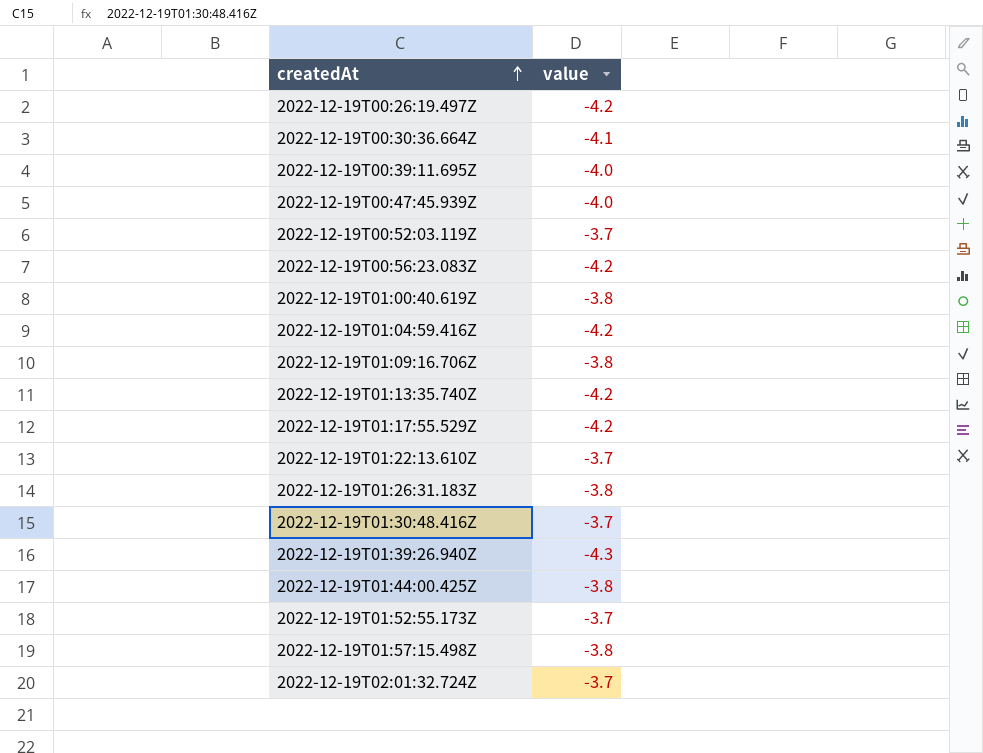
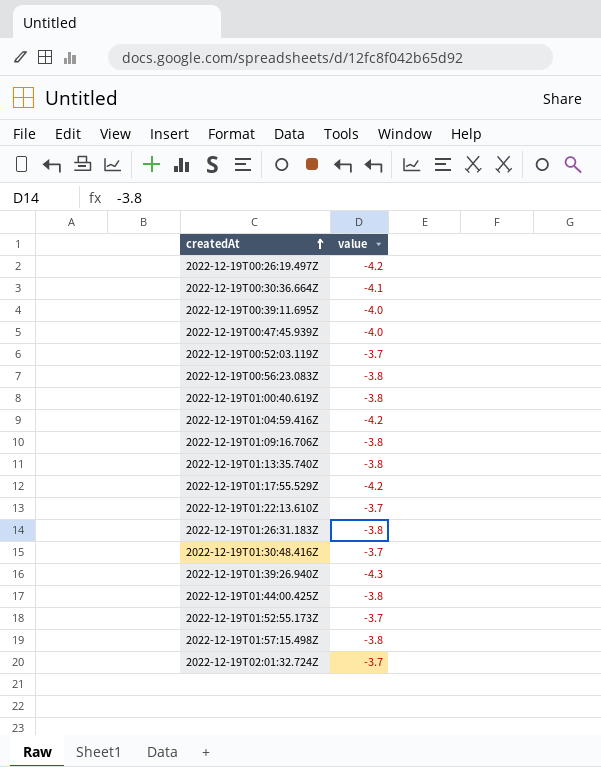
2022-12-19T00:56:23.083Z | value: -4.2 -> -3.8
2022-12-19T01:13:35.740Z | value: -4.2 -> -3.8

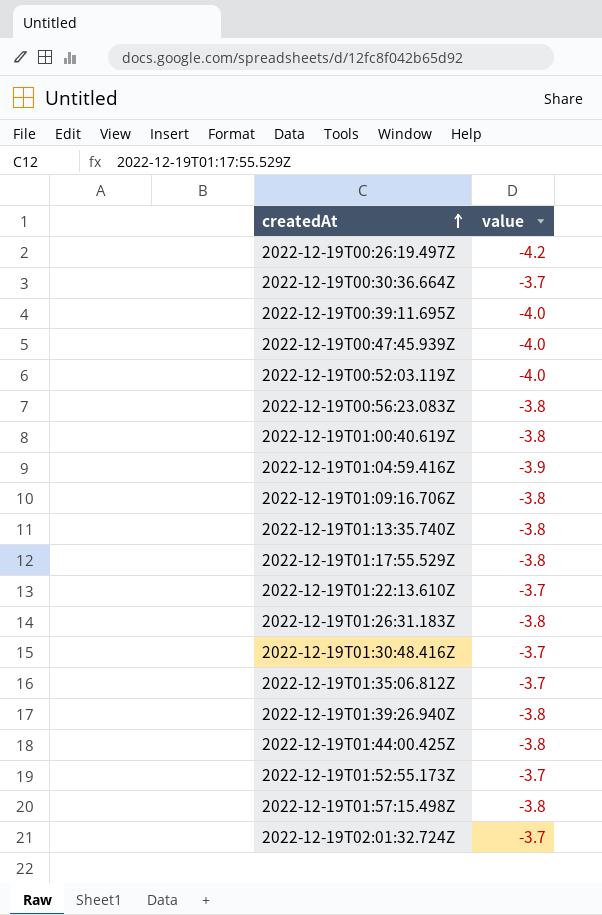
2022-12-19T00:30:36.664Z | value: -4.1 -> -3.7
2022-12-19T00:52:03.119Z | value: -3.7 -> -4.0
2022-12-19T01:04:59.416Z | value: -4.2 -> -3.9
2022-12-19T01:17:55.529Z | value: -4.2 -> -3.8
row 2022-12-19T01:35:06.812Z: none -> -3.7
2022-12-19T01:39:26.940Z | value: -4.3 -> -3.8

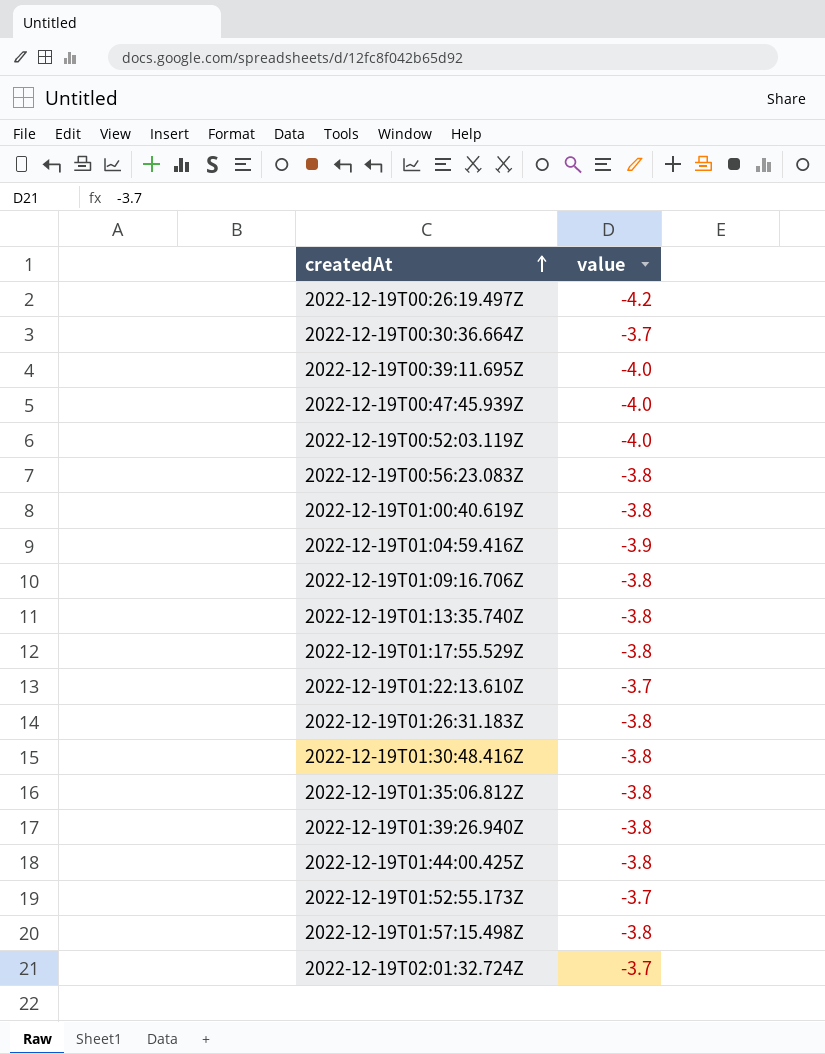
2022-12-19T01:30:48.416Z | value: -3.7 -> -3.8
2022-12-19T01:35:06.812Z | value: -3.7 -> -3.8

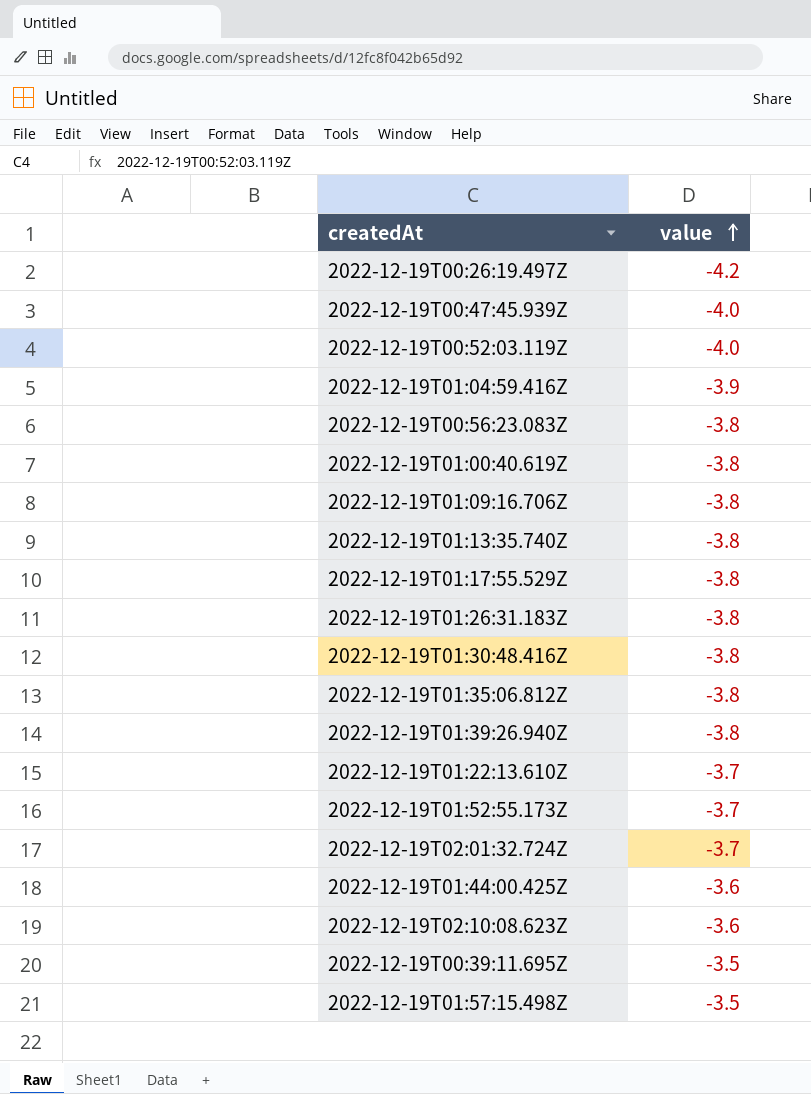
row order: createdAt ascending -> value ascending
row 2022-12-19T00:30:36.664Z: -3.7 -> none
2022-12-19T01:44:00.425Z | value: -3.8 -> -3.6
row 2022-12-19T02:10:08.623Z: none -> -3.6
2022-12-19T00:39:11.695Z | value: -4.0 -> -3.5
2022-12-19T01:57:15.498Z | value: -3.8 -> -3.5

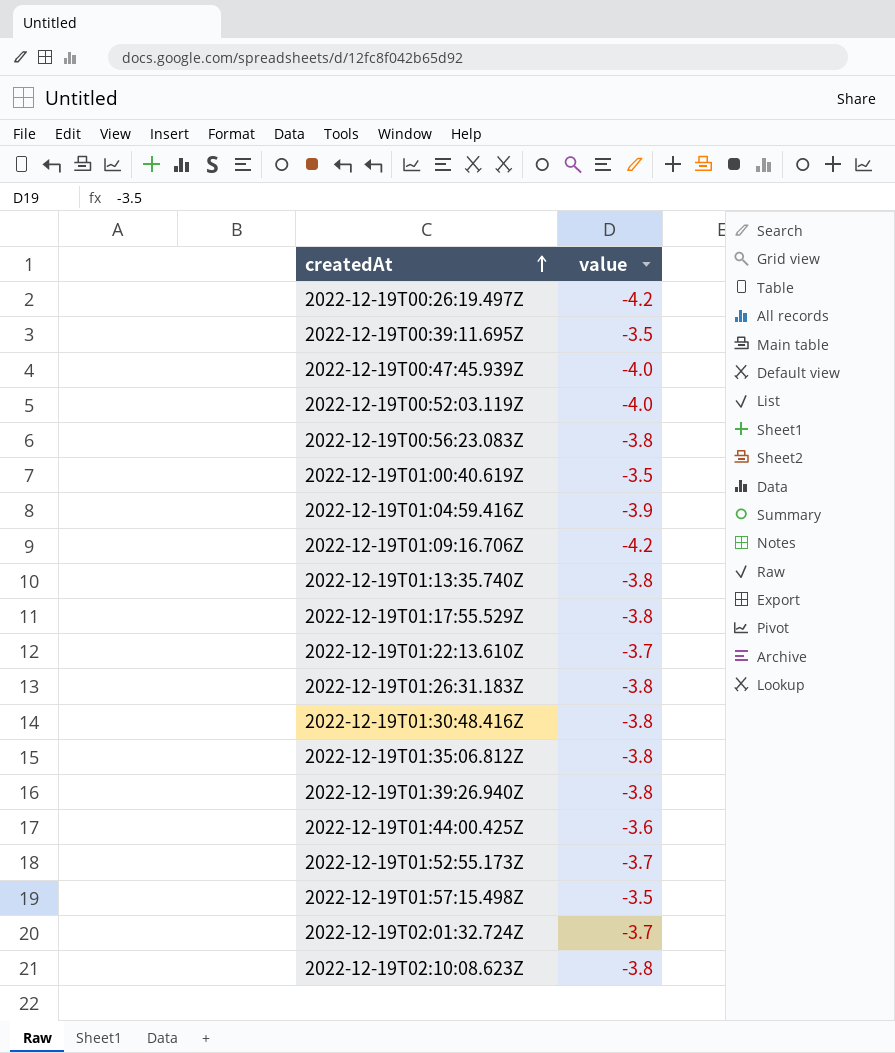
row order: value ascending -> createdAt ascending
2022-12-19T01:00:40.619Z | value: -3.8 -> -3.5
2022-12-19T01:09:16.706Z | value: -3.8 -> -4.2
2022-12-19T02:10:08.623Z | value: -3.6 -> -3.8

